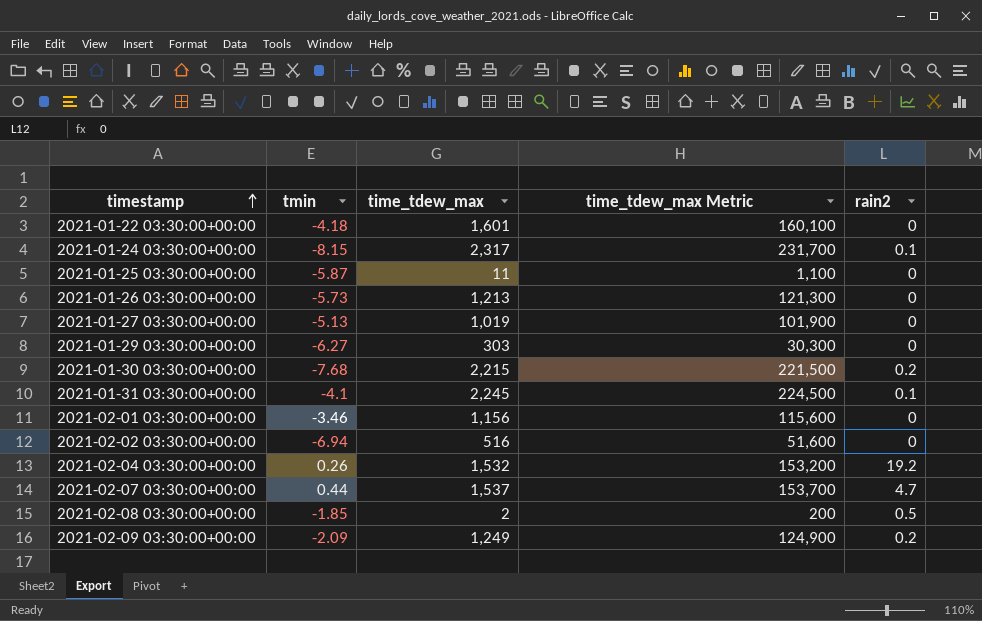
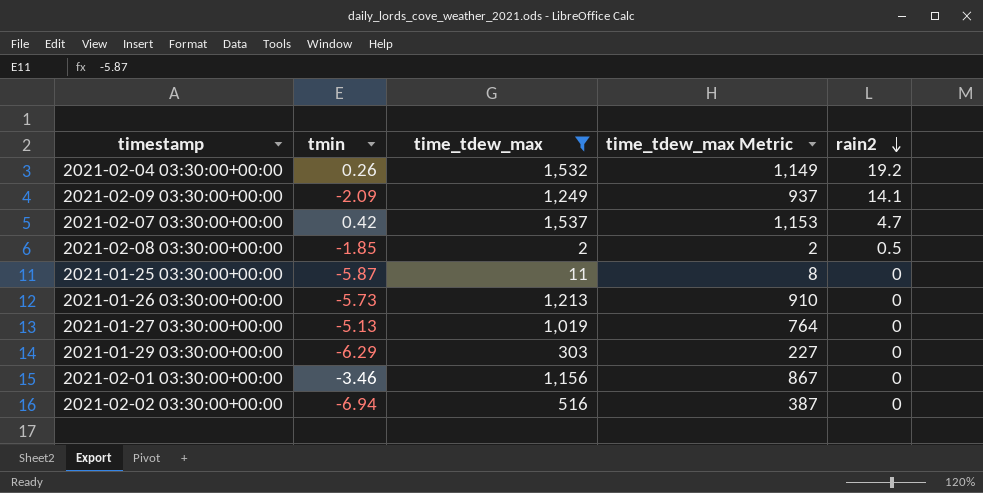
filter: none -> time_tdew_max <= 1,537
row order: timestamp ascending -> rain2 descending
column time_tdew_max Metric | formula: [time_tdew_max] * 100 -> [time_tdew_max] * 0.75
2021-02-09 03:30:00+00:00 | rain2: 0.2 -> 14.1
2021-02-07 03:30:00+00:00 | tmin: 0.44 -> 0.42
2021-01-29 03:30:00+00:00 | tmin: -6.27 -> -6.29

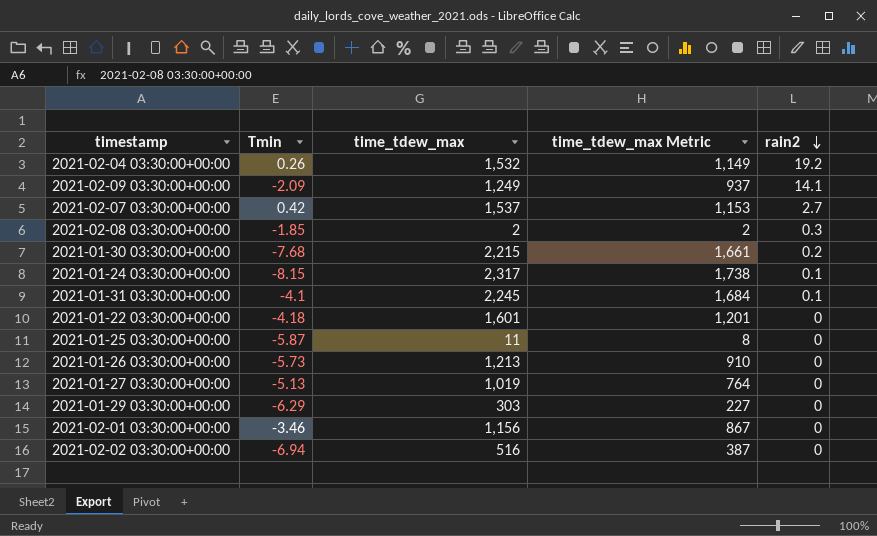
filter: time_tdew_max <= 1,537 -> none
column name: tmin -> Tmin
2021-02-07 03:30:00+00:00 | rain2: 4.7 -> 2.7
2021-02-08 03:30:00+00:00 | rain2: 0.5 -> 0.3

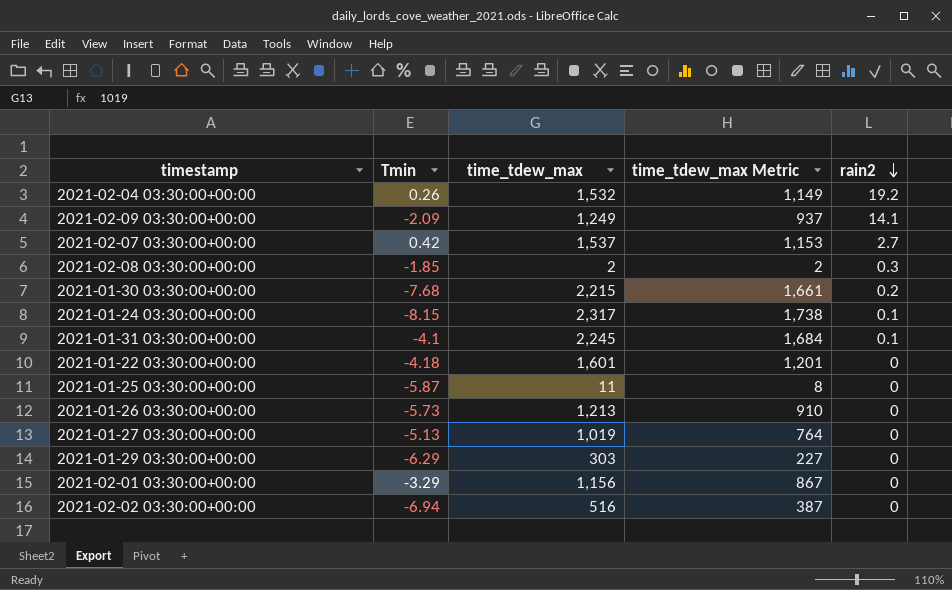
2021-02-01 03:30:00+00:00 | Tmin: -3.46 -> -3.29

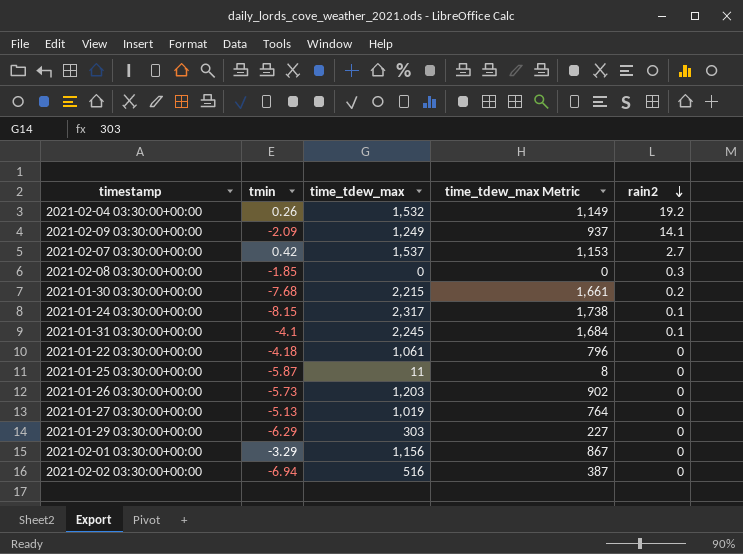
column name: Tmin -> tmin
2021-02-08 03:30:00+00:00 | time_tdew_max: 2 -> 0
2021-02-08 03:30:00+00:00 | time_tdew_max Metric: 2 -> 0
2021-01-22 03:30:00+00:00 | time_tdew_max: 1,601 -> 1,061
2021-01-22 03:30:00+00:00 | time_tdew_max Metric: 1,201 -> 796
2021-01-26 03:30:00+00:00 | time_tdew_max: 1,213 -> 1,203
2021-01-26 03:30:00+00:00 | time_tdew_max Metric: 910 -> 902

